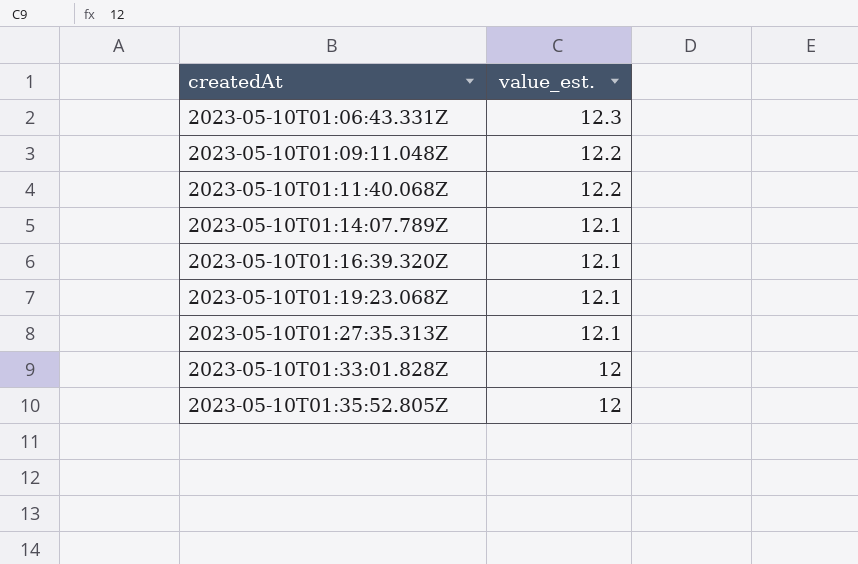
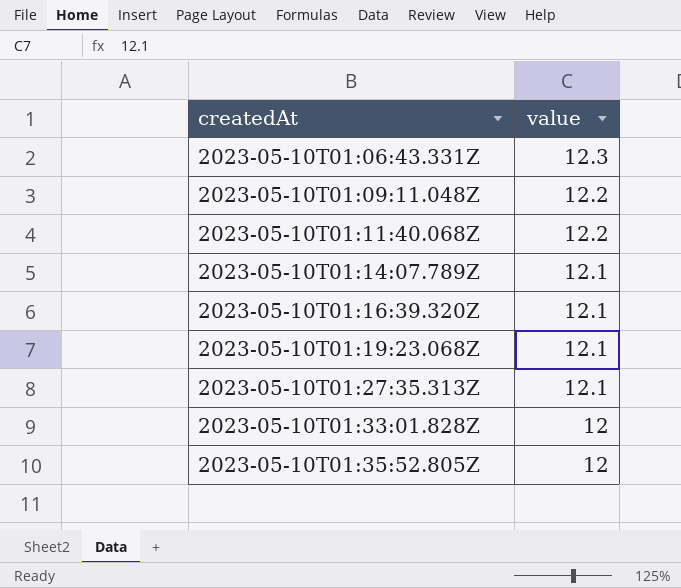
column name: value_est. -> value

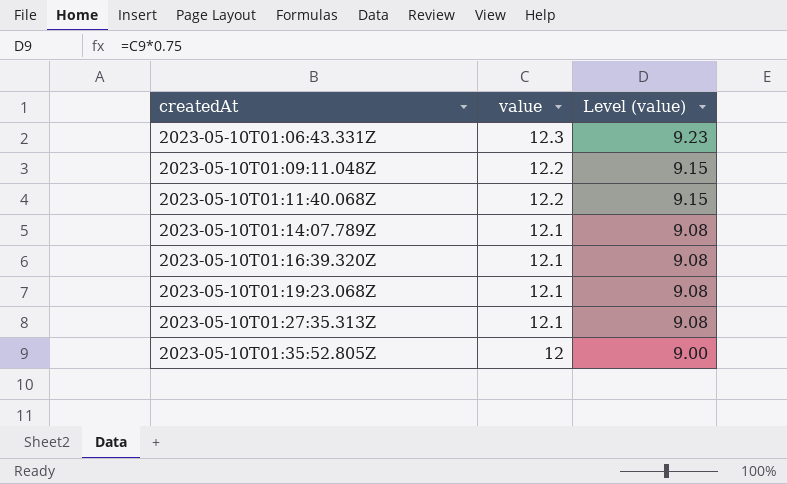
column Level (value) | formula: none -> [value] * 0.75
row 2023-05-10T01:33:01.828Z: 12 -> none

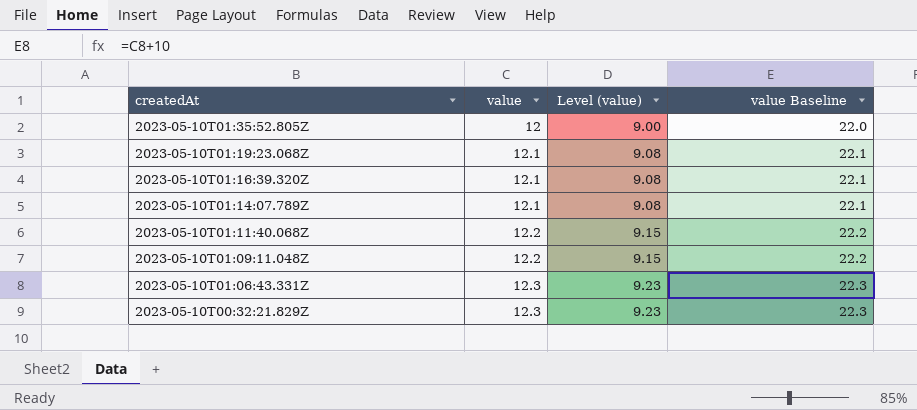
row order: createdAt ascending -> createdAt descending
column value Baseline | formula: none -> [value] + 10
row 2023-05-10T01:27:35.313Z: 12.1 | 9.08 -> none
row 2023-05-10T00:32:21.829Z: none -> 12.3 | 9.23 | 22.3

